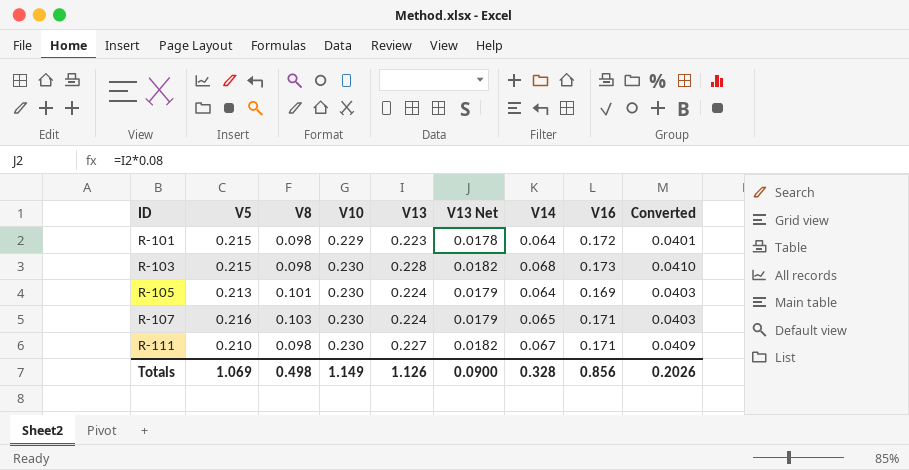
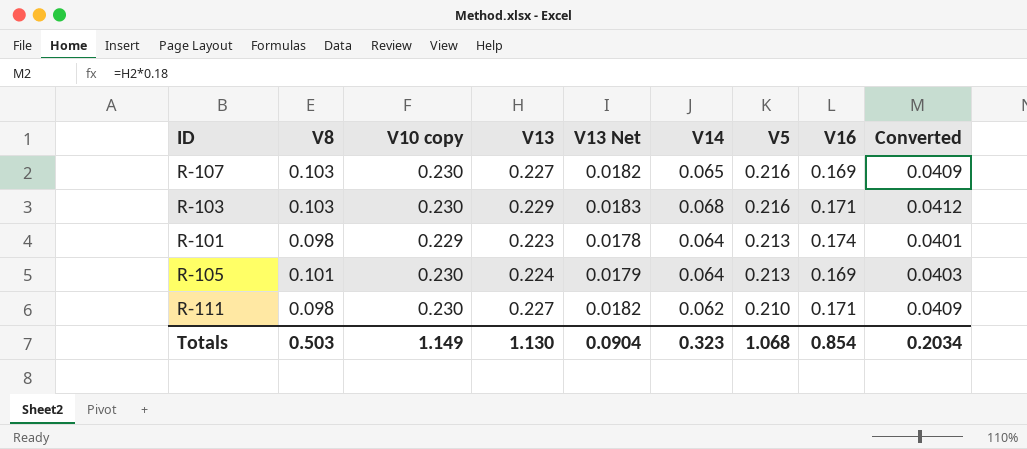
row order: ID ascending -> V5 descending
column name: V10 -> V10 copy
column V5 | position: 2 -> 7
R-107 | V13: 0.224 -> 0.227
R-107 | V13 Net: 0.0179 -> 0.0182
R-107 | V16: 0.171 -> 0.169
R-107 | Converted: 0.0403 -> 0.0409
R-103 | V8: 0.098 -> 0.103
R-103 | V13: 0.228 -> 0.229
R-103 | V13 Net: 0.0182 -> 0.0183
R-103 | V5: 0.215 -> 0.216
R-103 | V16: 0.173 -> 0.171
R-103 | Converted: 0.0410 -> 0.0412
R-101 | V5: 0.215 -> 0.213
R-101 | V16: 0.172 -> 0.174
R-111 | V14: 0.067 -> 0.062
Totals | V8: 0.498 -> 0.503
Totals | V13: 1.126 -> 1.130
Totals | V13 Net: 0.0900 -> 0.0904
Totals | V14: 0.328 -> 0.323
Totals | V5: 1.069 -> 1.068
Totals | V16: 0.856 -> 0.854
Totals | Converted: 0.2026 -> 0.2034

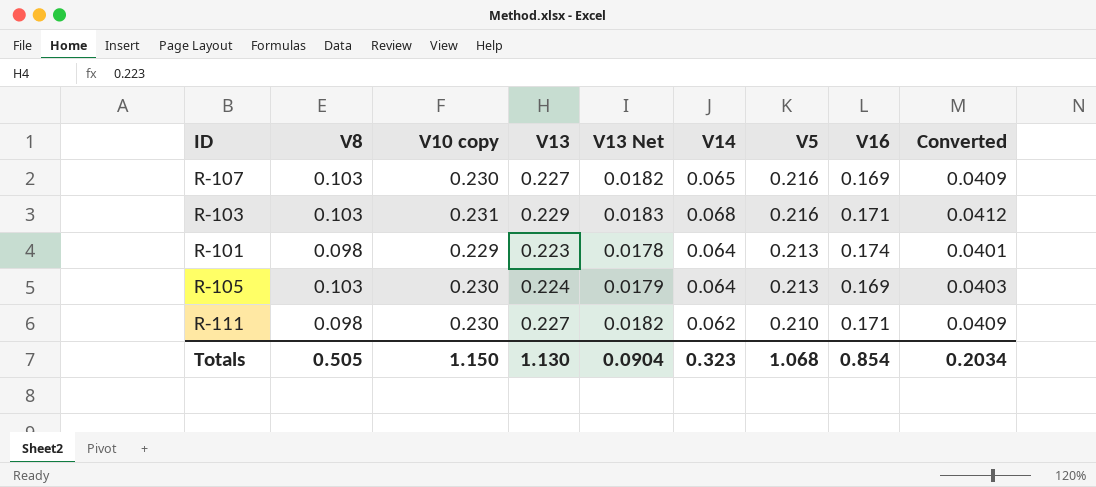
R-103 | V10 copy: 0.230 -> 0.231
R-105 | V8: 0.101 -> 0.103
Totals | V8: 0.503 -> 0.505
Totals | V10 copy: 1.149 -> 1.150

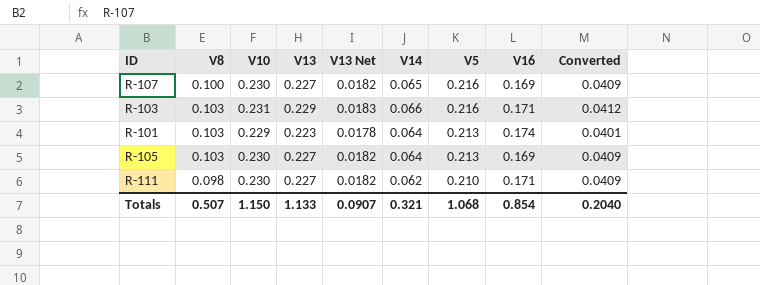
column name: V10 copy -> V10
R-107 | V8: 0.103 -> 0.100
R-103 | V14: 0.068 -> 0.066
R-101 | V8: 0.098 -> 0.103
R-105 | V13: 0.224 -> 0.227
R-105 | V13 Net: 0.0179 -> 0.0182
R-105 | Converted: 0.0403 -> 0.0409
Totals | V8: 0.505 -> 0.507
Totals | V13: 1.130 -> 1.133
Totals | V13 Net: 0.0904 -> 0.0907
Totals | V14: 0.323 -> 0.321
Totals | Converted: 0.2034 -> 0.2040

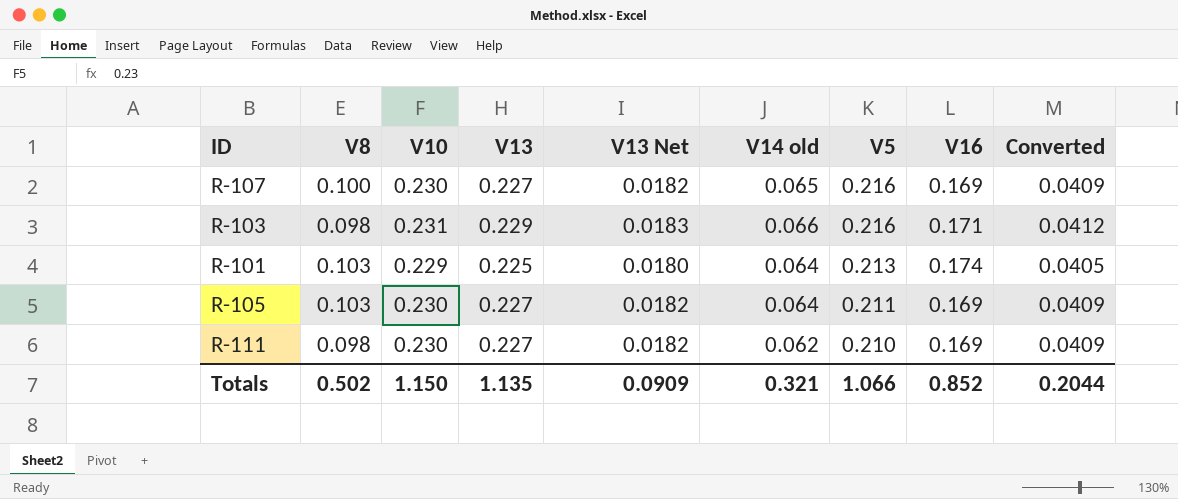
column name: V14 -> V14 old
R-103 | V8: 0.103 -> 0.098
R-101 | V13: 0.223 -> 0.225
R-101 | V13 Net: 0.0178 -> 0.0180
R-101 | Converted: 0.0401 -> 0.0405
R-105 | V5: 0.213 -> 0.211
R-111 | V16: 0.171 -> 0.169
Totals | V8: 0.507 -> 0.502
Totals | V13: 1.133 -> 1.135
Totals | V13 Net: 0.0907 -> 0.0909
Totals | V5: 1.068 -> 1.066
Totals | V16: 0.854 -> 0.852
Totals | Converted: 0.2040 -> 0.2044

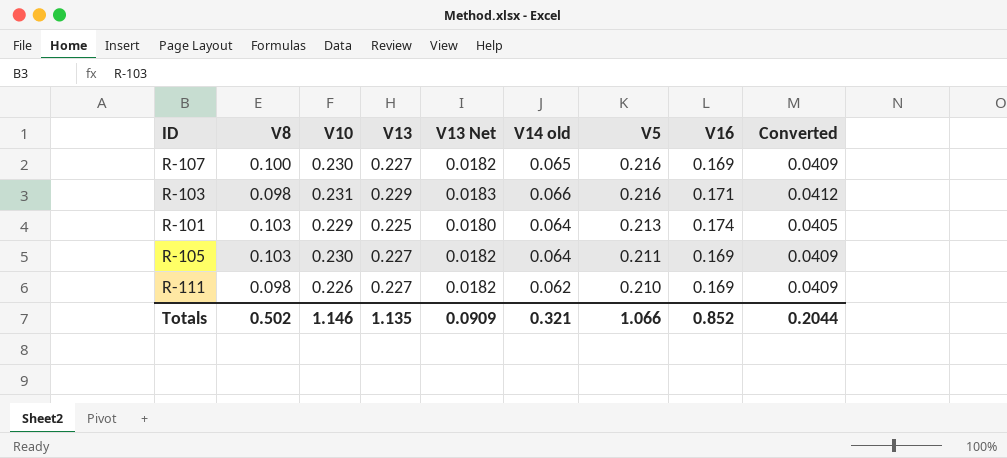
R-111 | V10: 0.230 -> 0.226
Totals | V10: 1.150 -> 1.146

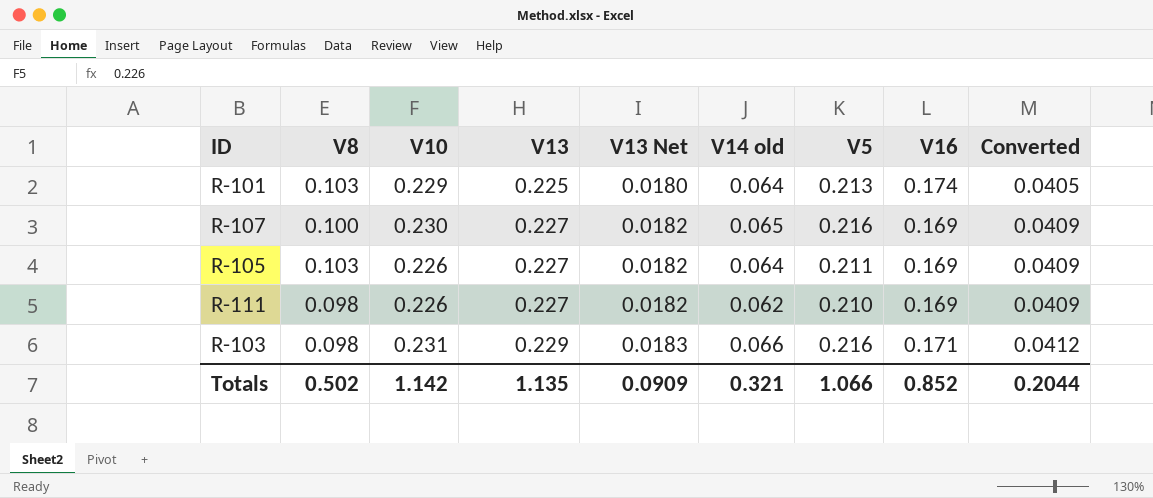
row order: V5 descending -> V13 ascending
R-105 | V10: 0.230 -> 0.226
Totals | V10: 1.146 -> 1.142

